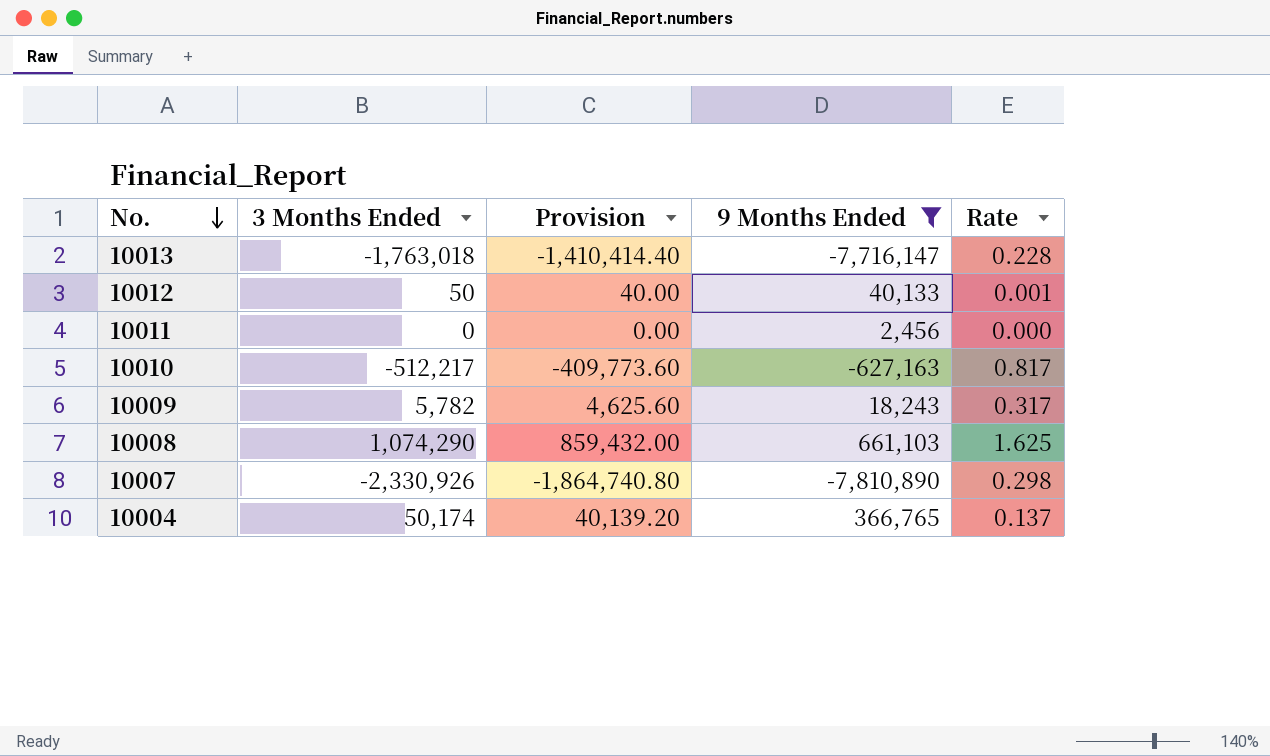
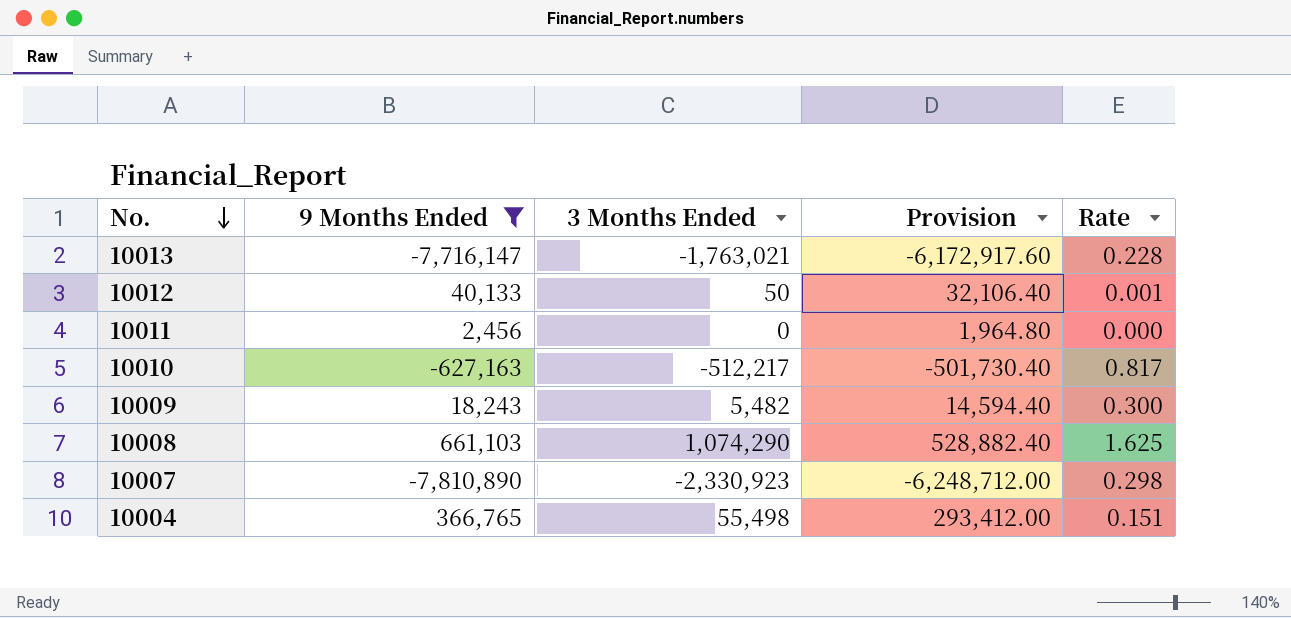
column 9 Months Ended | position: 4 -> 2
column Provision | formula: [3 Months Ended] * 0.8 -> [9 Months Ended] * 0.8
10013 | 3 Months Ended: -1,763,018 -> -1,763,021
10009 | 3 Months Ended: 5,782 -> 5,482
10009 | Rate: 0.317 -> 0.300
10007 | 3 Months Ended: -2,330,926 -> -2,330,923
10004 | 3 Months Ended: 50,174 -> 55,498
10004 | Rate: 0.137 -> 0.151

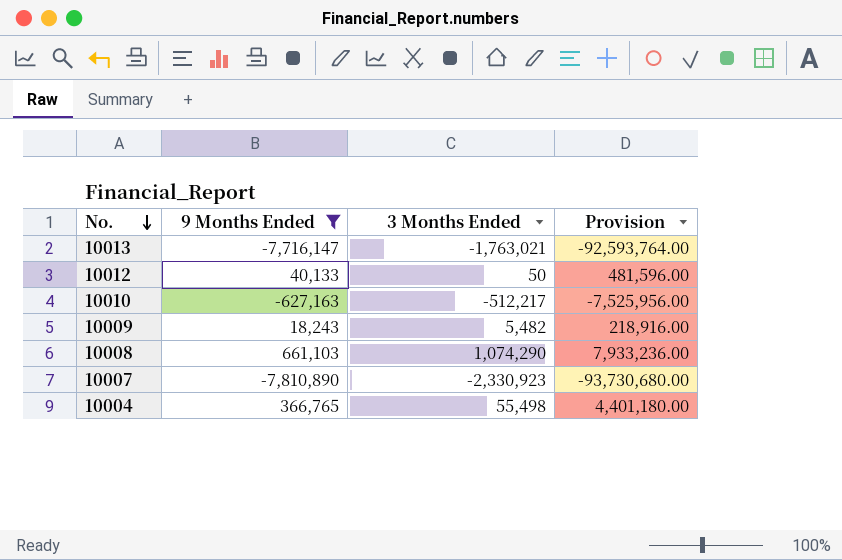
column Rate | formula: [3 Months Ended] / [9 Months Ended] -> none
column Provision | formula: [9 Months Ended] * 0.8 -> [9 Months Ended] * 12
row 10011: 2,456 | 0 | 1,964.80 | 0.000 -> none

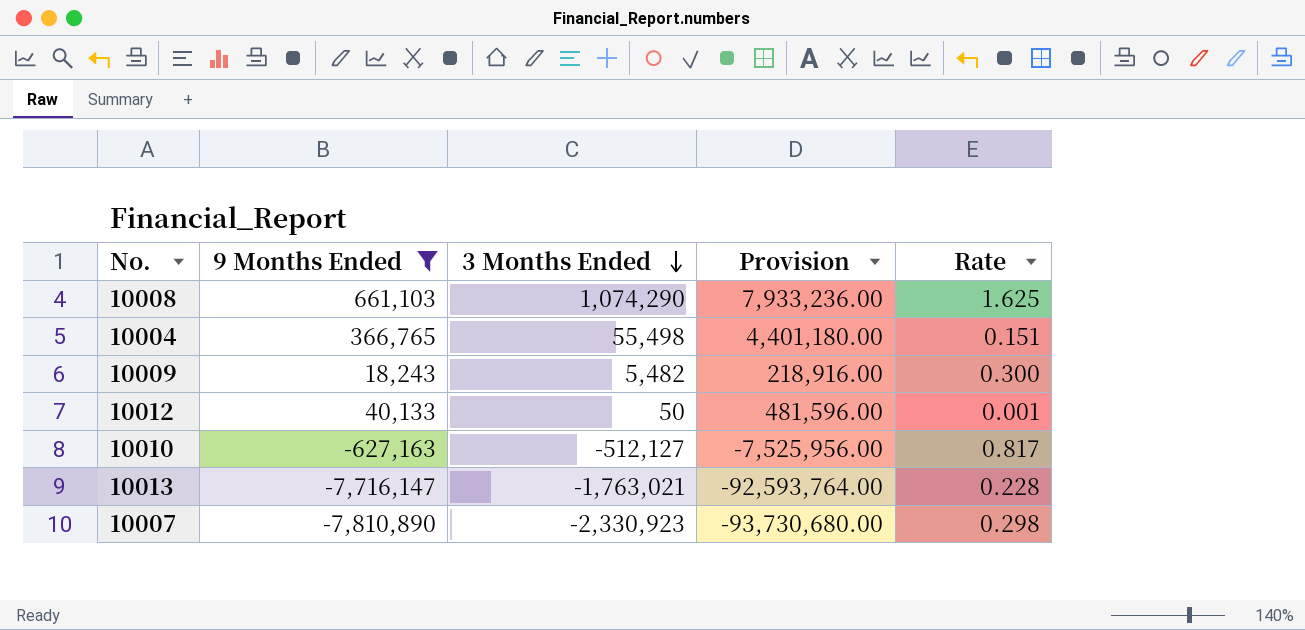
row order: No. descending -> 3 Months Ended descending
column Rate | formula: none -> [3 Months Ended] / [9 Months Ended]
10010 | 3 Months Ended: -512,217 -> -512,127

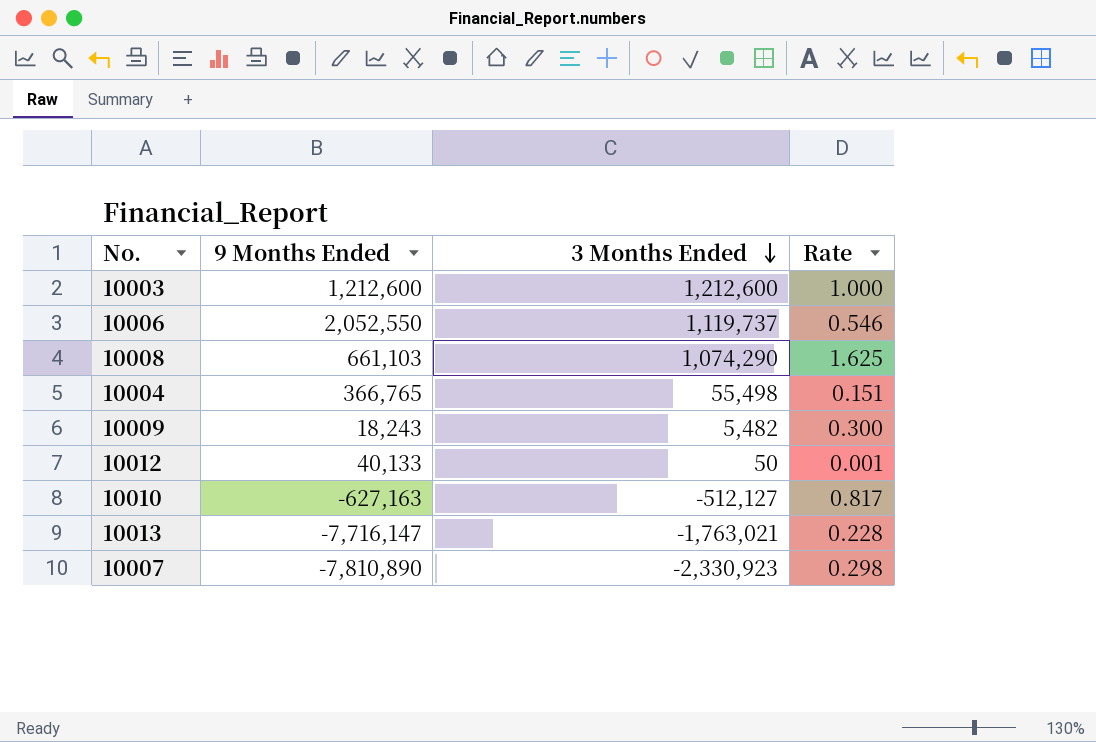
filter: 9 Months Ended <= 661,103 -> none
column Provision | formula: [9 Months Ended] * 12 -> none

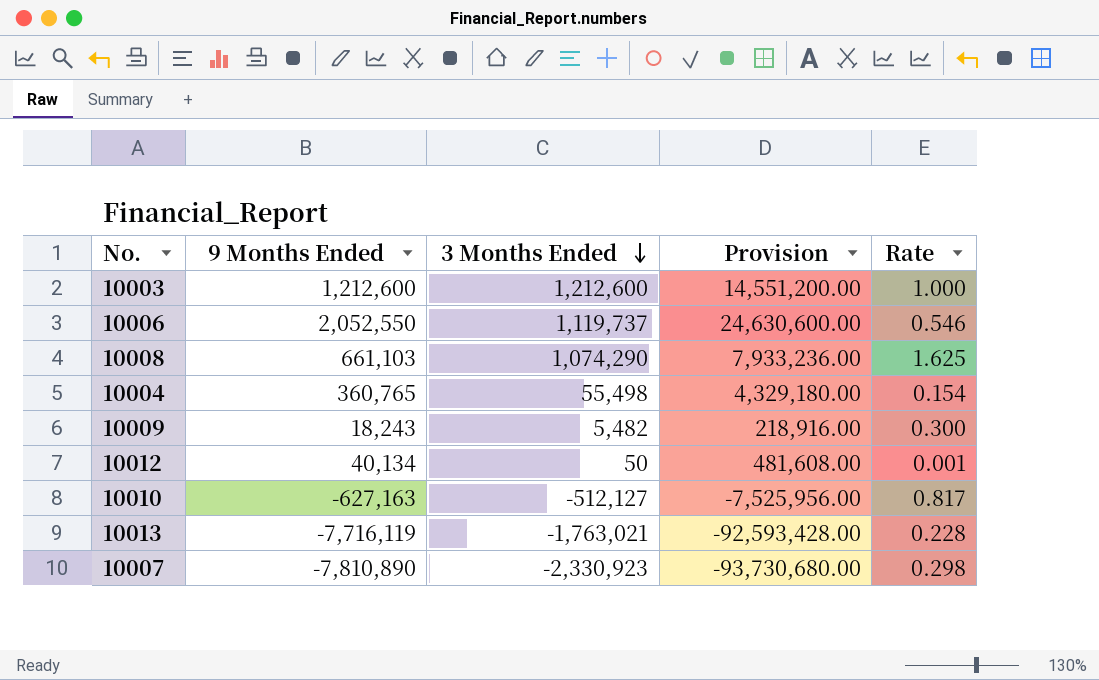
column Provision | formula: none -> [9 Months Ended] * 12
10004 | 9 Months Ended: 366,765 -> 360,765
10004 | Rate: 0.151 -> 0.154
10012 | 9 Months Ended: 40,133 -> 40,134
10013 | 9 Months Ended: -7,716,147 -> -7,716,119

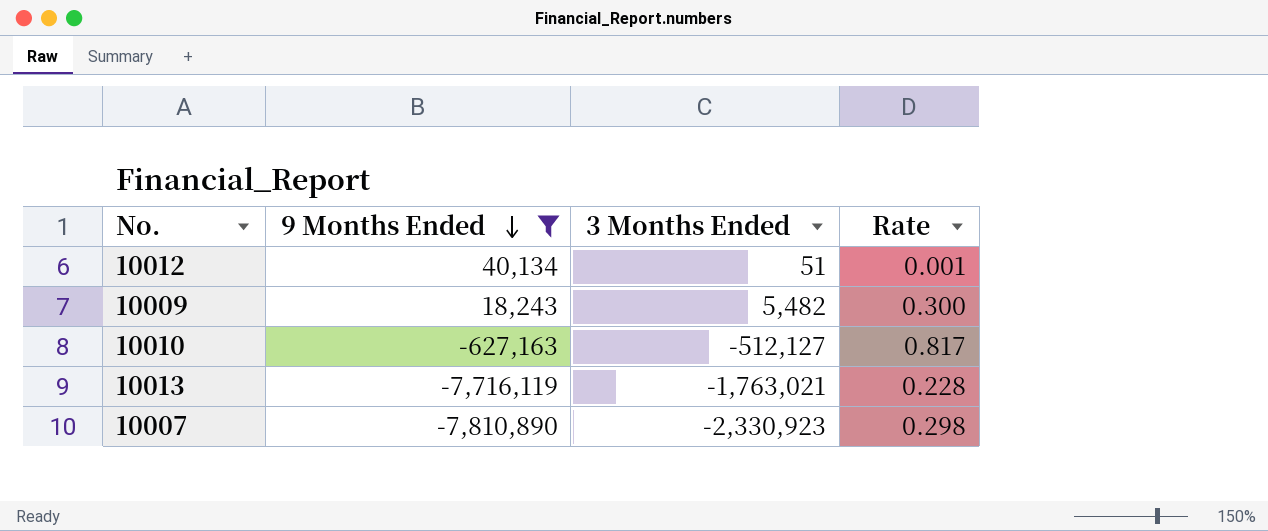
filter: none -> 9 Months Ended <= 40,134
row order: 3 Months Ended descending -> 9 Months Ended descending
column Provision | formula: [9 Months Ended] * 12 -> none
10012 | 3 Months Ended: 50 -> 51

